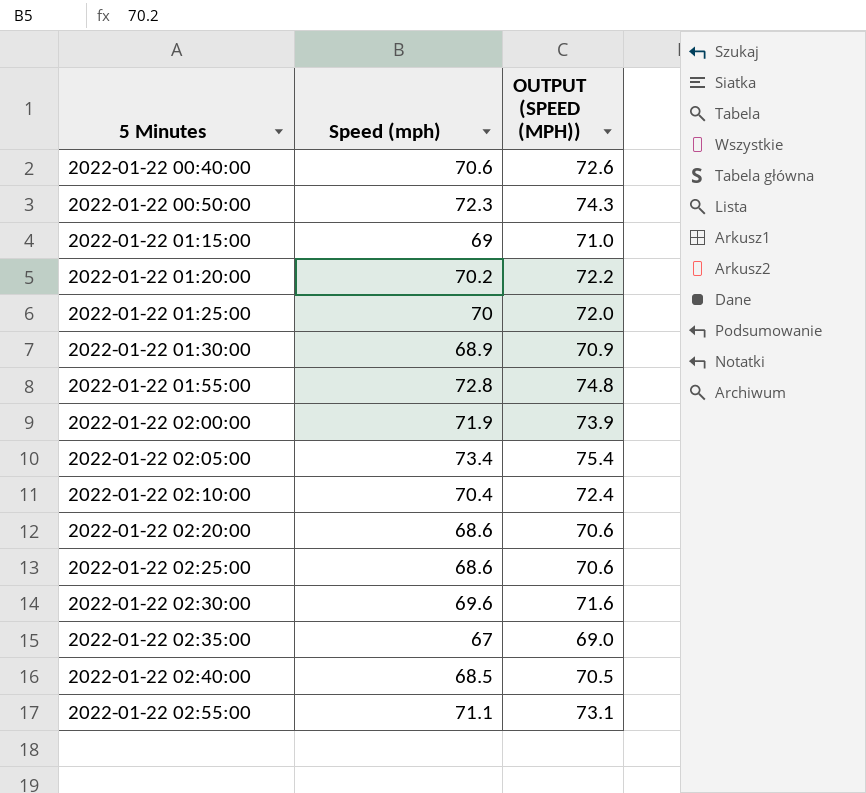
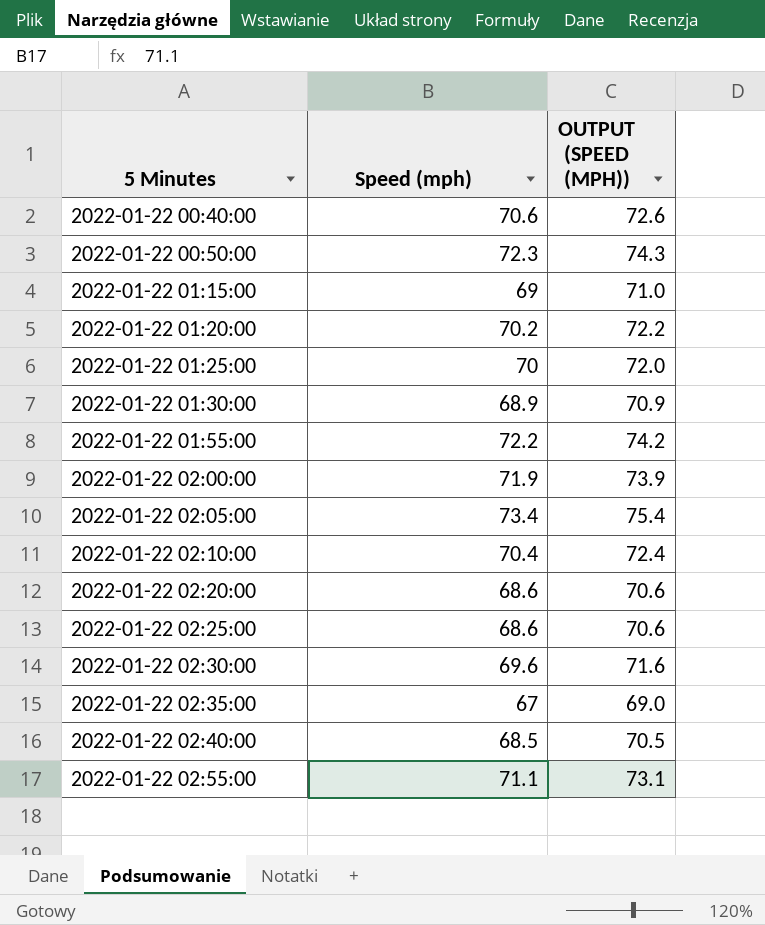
2022-01-22 01:55:00 | Speed (mph): 72.8 -> 72.2
2022-01-22 01:55:00 | OUTPUT (SPEED (MPH)): 74.8 -> 74.2

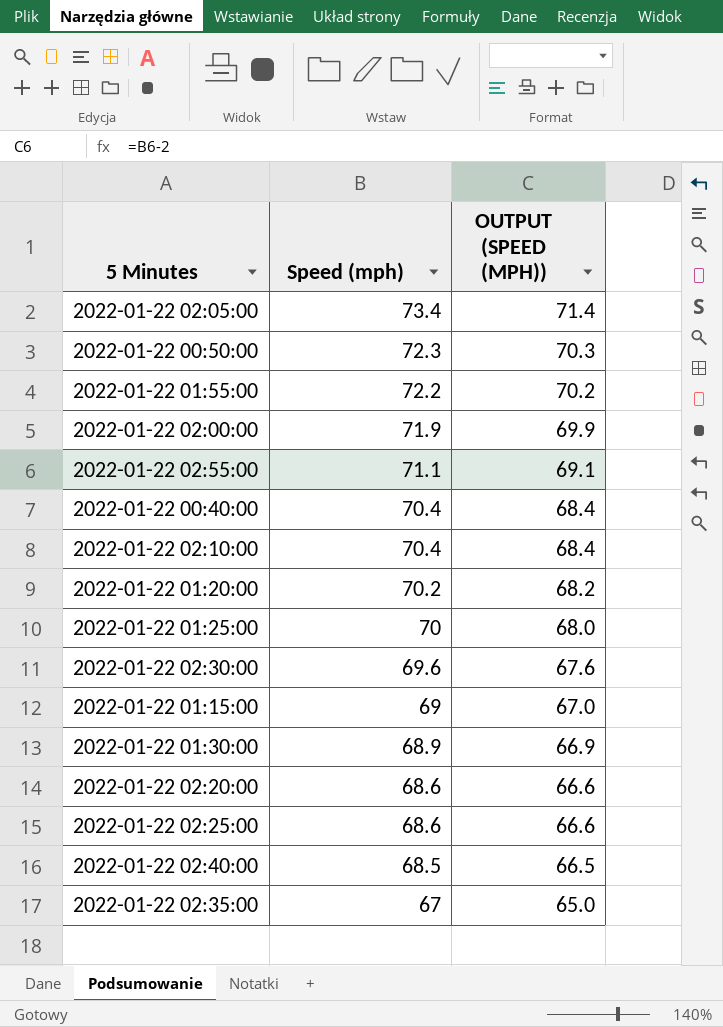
row order: 5 Minutes ascending -> Speed (mph) descending
column OUTPUT (SPEED (MPH)) | formula: [Speed (mph)] + 2 -> [Speed (mph)] - 2
2022-01-22 00:40:00 | Speed (mph): 70.6 -> 70.4

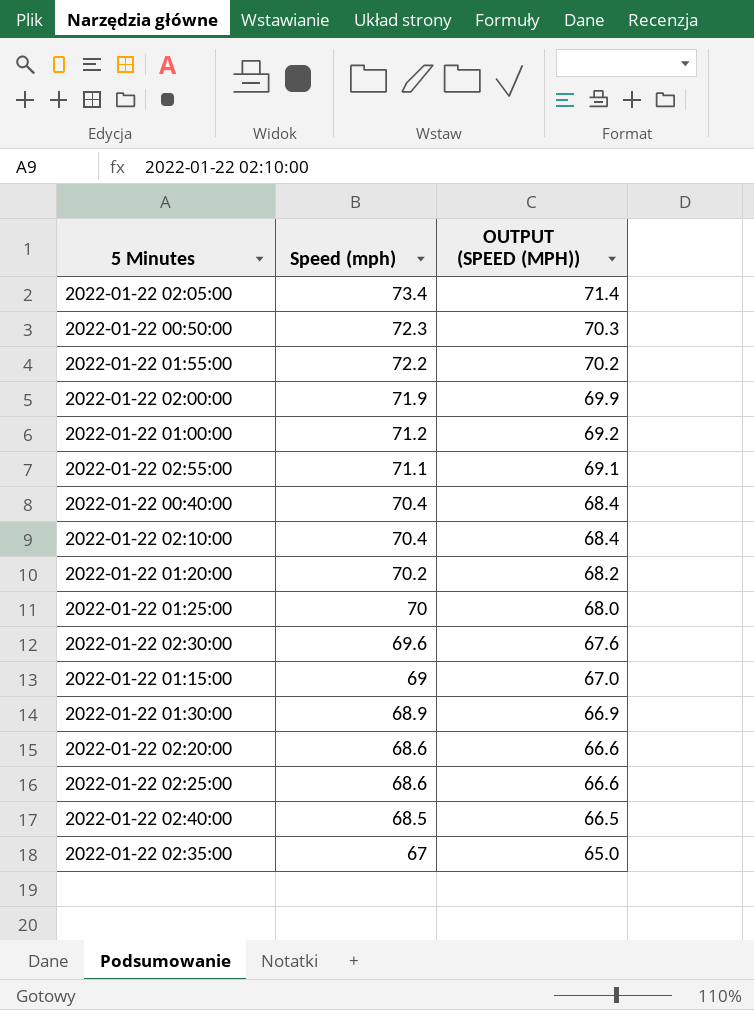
row 2022-01-22 01:00:00: none -> 71.2 | 69.2

